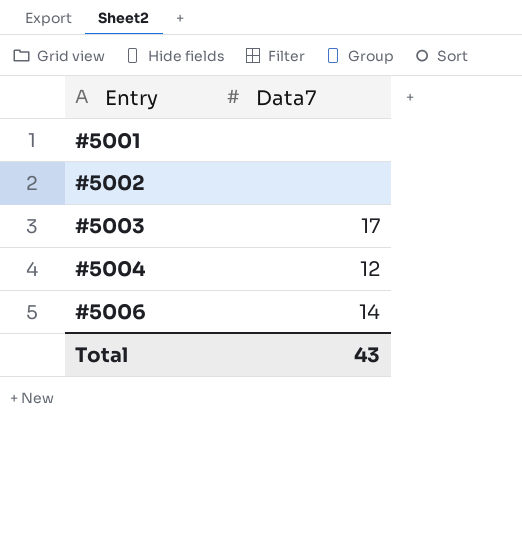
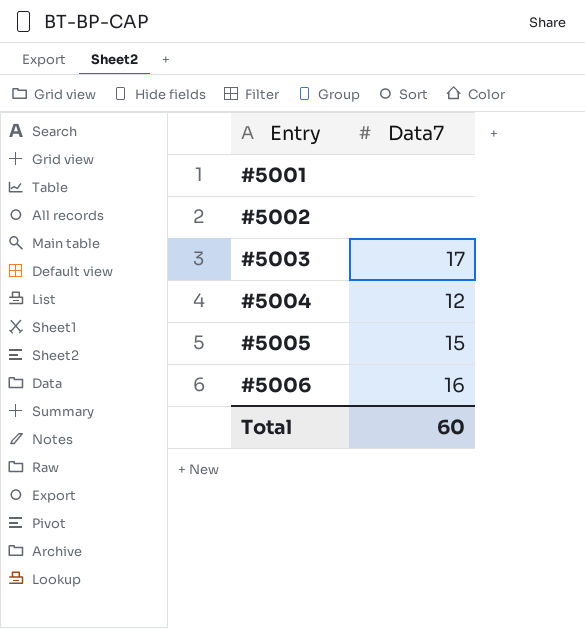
row #5005: none -> 15
#5006 | Data7: 14 -> 16
Total | Data7: 43 -> 60

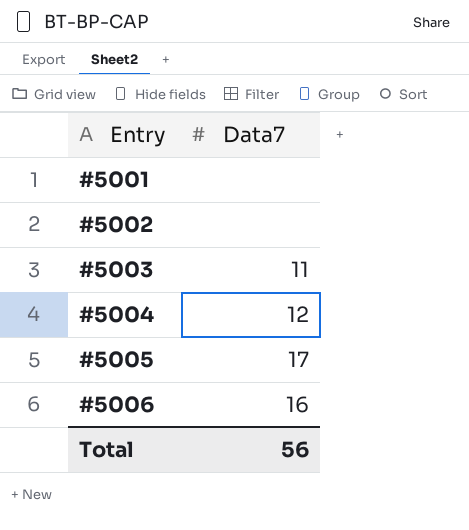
#5003 | Data7: 17 -> 11
#5005 | Data7: 15 -> 17
Total | Data7: 60 -> 56

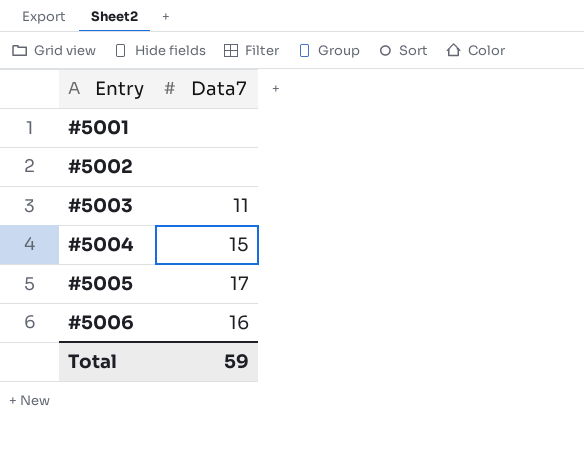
#5004 | Data7: 12 -> 15
Total | Data7: 56 -> 59

